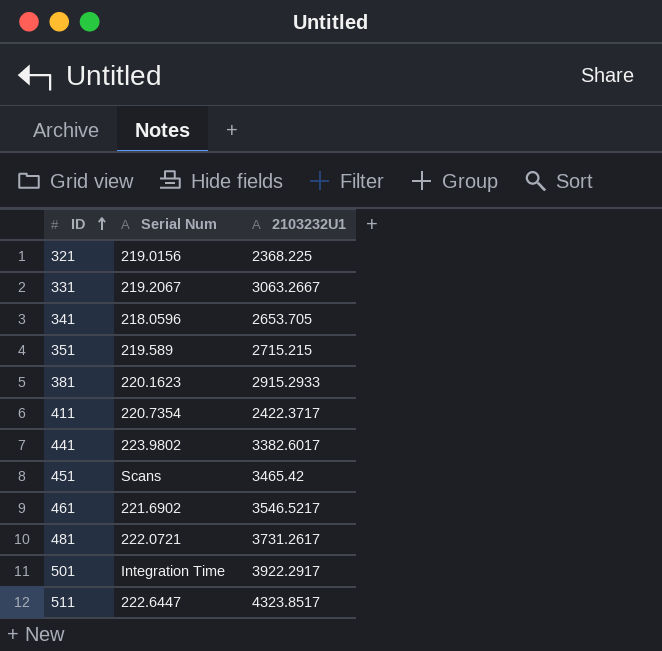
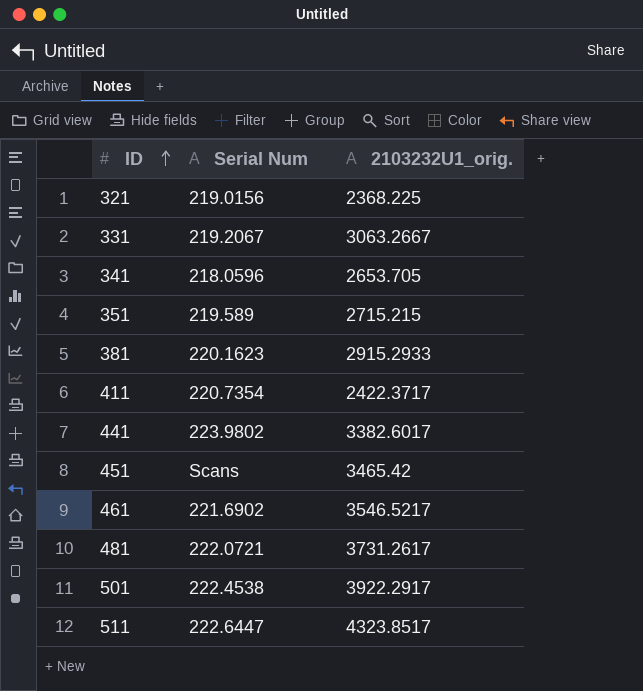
column name: 2103232U1 -> 2103232U1_orig.
501 | Serial Num: Integration Time -> 222.4538

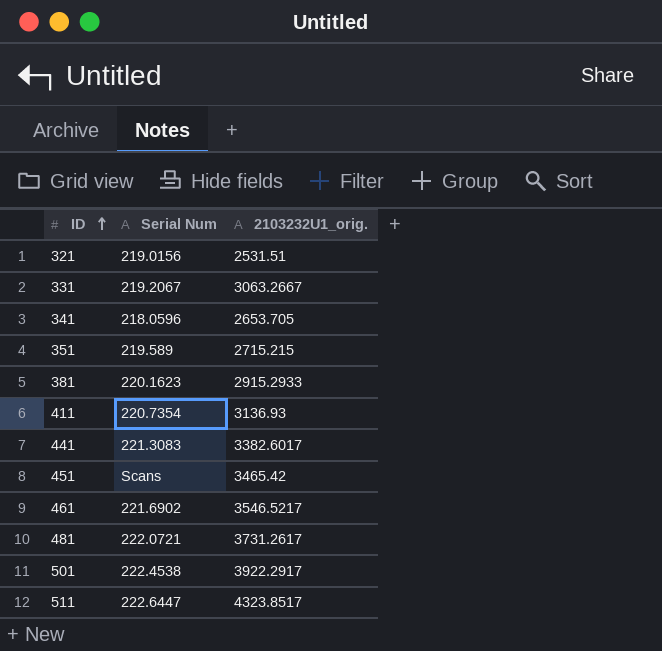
321 | 2103232U1_orig.: 2368.225 -> 2531.51
411 | 2103232U1_orig.: 2422.3717 -> 3136.93
441 | Serial Num: 223.9802 -> 221.3083

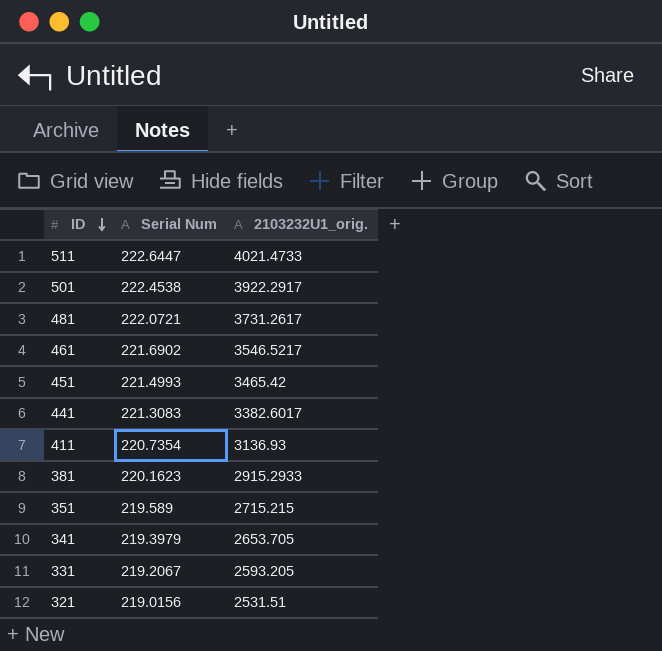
row order: ID ascending -> ID descending
511 | 2103232U1_orig.: 4323.8517 -> 4021.4733
451 | Serial Num: Scans -> 221.4993
341 | Serial Num: 218.0596 -> 219.3979
331 | 2103232U1_orig.: 3063.2667 -> 2593.205

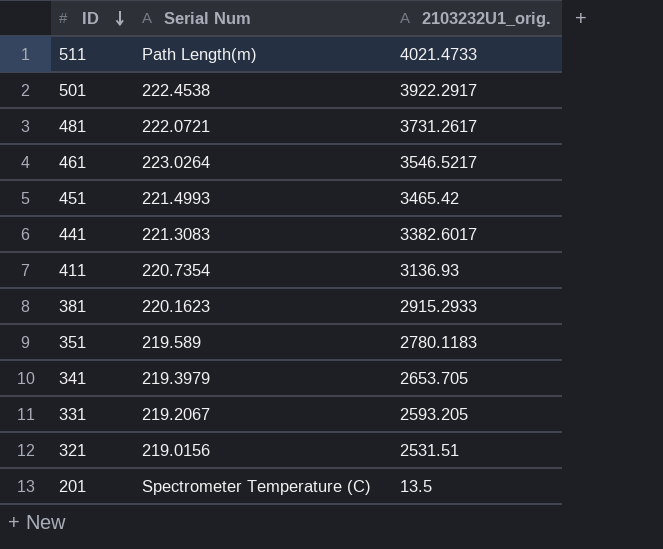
511 | Serial Num: 222.6447 -> Path Length(m)
461 | Serial Num: 221.6902 -> 223.0264
351 | 2103232U1_orig.: 2715.215 -> 2780.1183
row 201: none -> Spectrometer Temperature (C) | 13.5

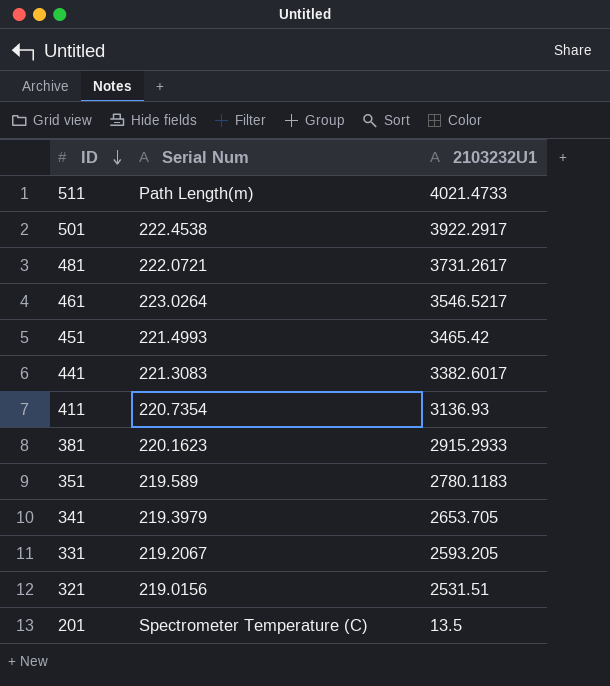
column name: 2103232U1_orig. -> 2103232U1

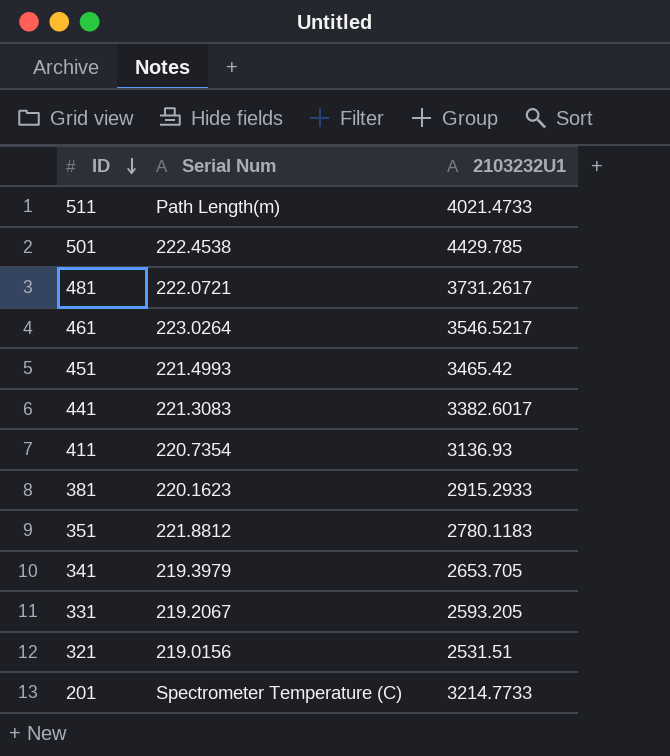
501 | 2103232U1: 3922.2917 -> 4429.785
351 | Serial Num: 219.589 -> 221.8812
201 | 2103232U1: 13.5 -> 3214.7733

